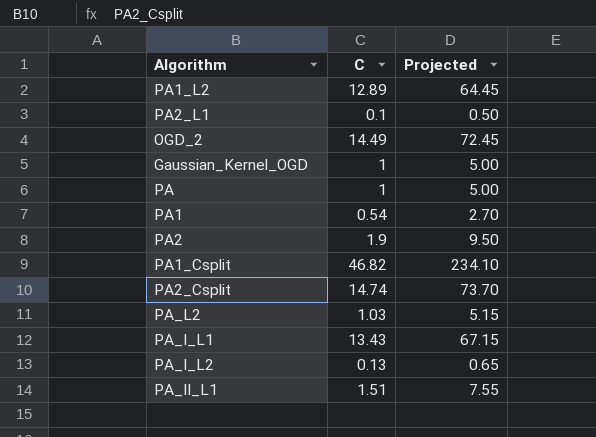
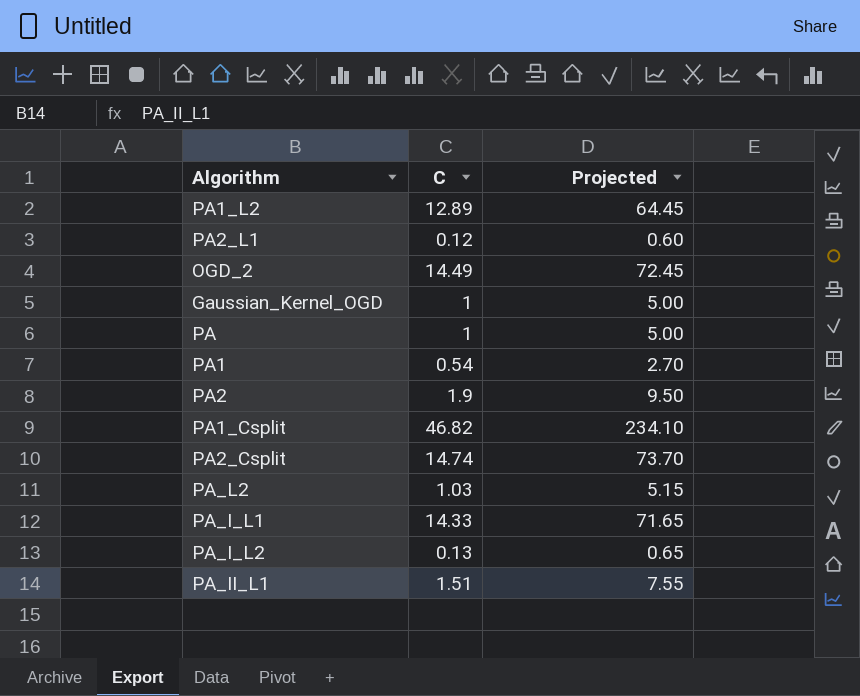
PA2_L1 | C: 0.1 -> 0.12
PA2_L1 | Projected: 0.50 -> 0.60
PA_I_L1 | C: 13.43 -> 14.33
PA_I_L1 | Projected: 67.15 -> 71.65

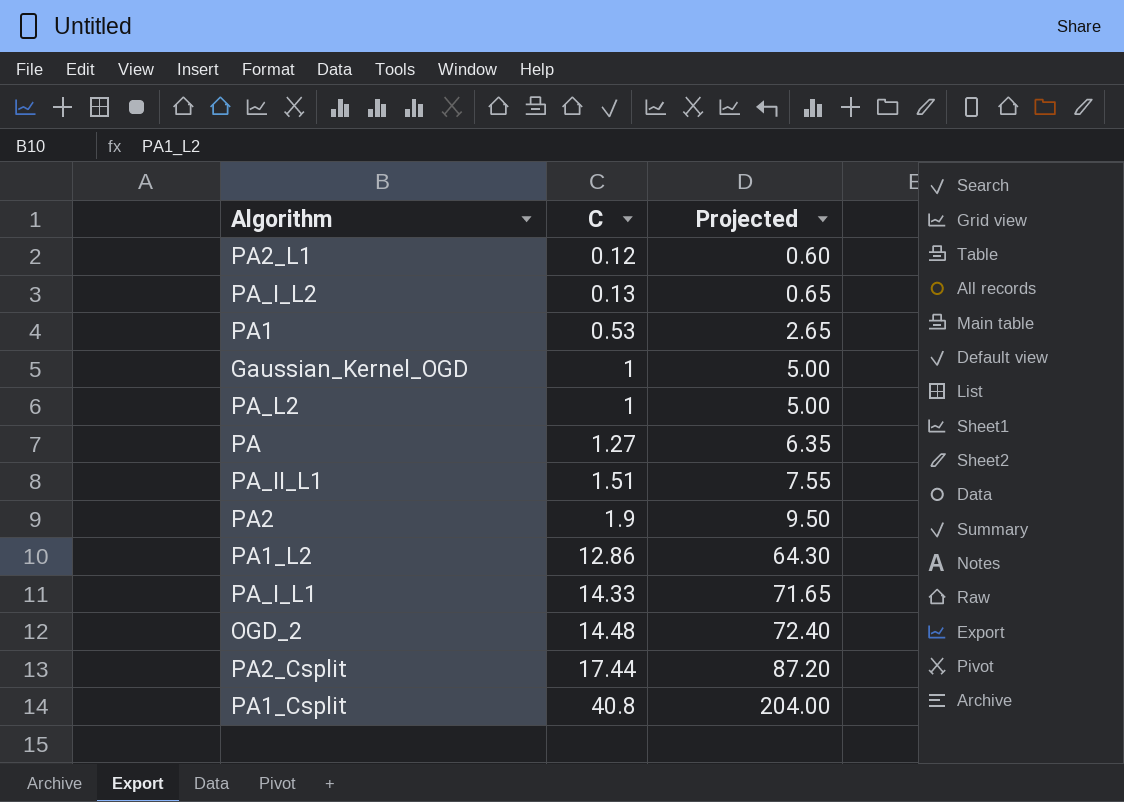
row order: none -> C ascending
PA1 | C: 0.54 -> 0.53
PA1 | Projected: 2.70 -> 2.65
PA_L2 | C: 1.03 -> 1
PA_L2 | Projected: 5.15 -> 5.00
PA | C: 1 -> 1.27
PA | Projected: 5.00 -> 6.35
PA1_L2 | C: 12.89 -> 12.86
PA1_L2 | Projected: 64.45 -> 64.30
OGD_2 | C: 14.49 -> 14.48
OGD_2 | Projected: 72.45 -> 72.40
PA2_Csplit | C: 14.74 -> 17.44
PA2_Csplit | Projected: 73.70 -> 87.20
PA1_Csplit | C: 46.82 -> 40.8
PA1_Csplit | Projected: 234.10 -> 204.00

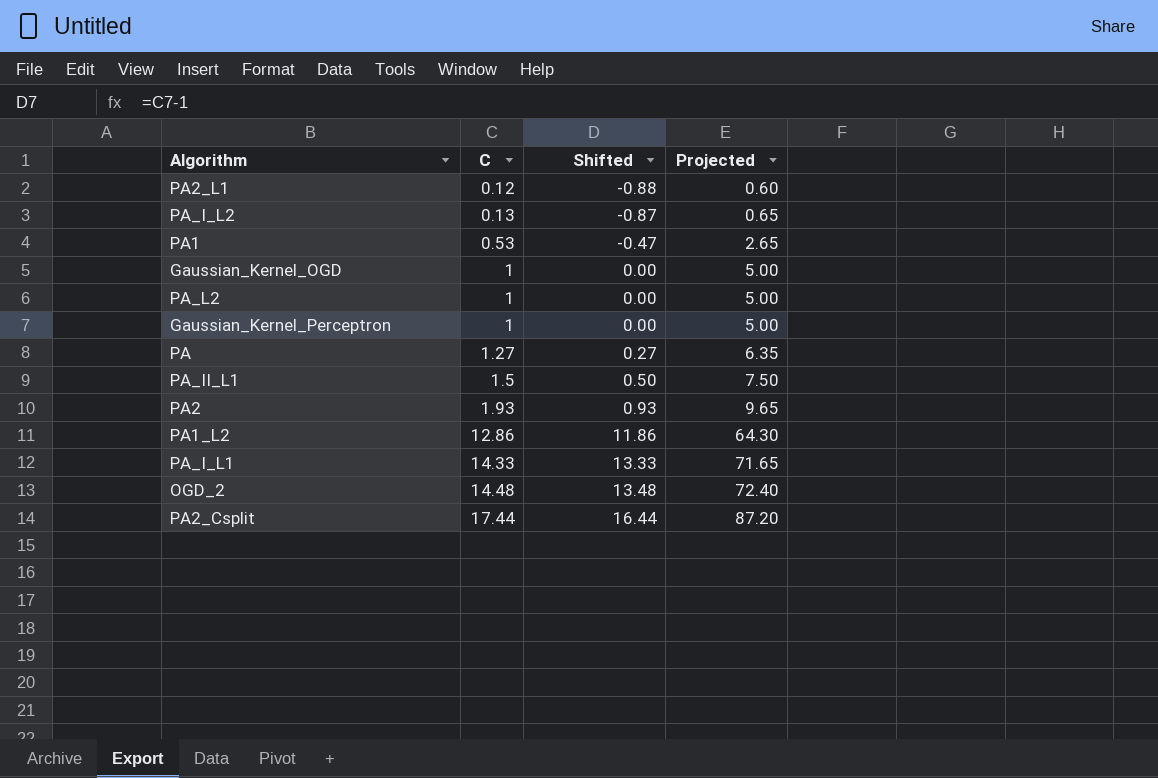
column Shifted | formula: none -> [C] - 1
row PA1_Csplit: 40.8 | 204.00 -> none
row Gaussian_Kernel_Perceptron: none -> 1 | 0.00 | 5.00
PA_II_L1 | C: 1.51 -> 1.5
PA_II_L1 | Projected: 7.55 -> 7.50
PA2 | C: 1.9 -> 1.93
PA2 | Projected: 9.50 -> 9.65

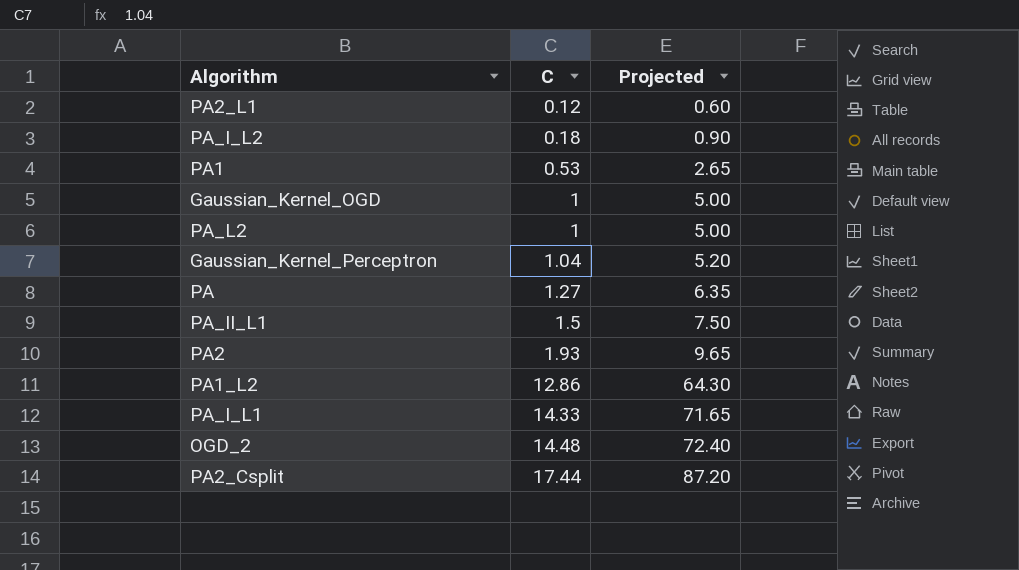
column Shifted | formula: [C] - 1 -> none
PA_I_L2 | C: 0.13 -> 0.18
PA_I_L2 | Projected: 0.65 -> 0.90
Gaussian_Kernel_Perceptron | C: 1 -> 1.04
Gaussian_Kernel_Perceptron | Projected: 5.00 -> 5.20

